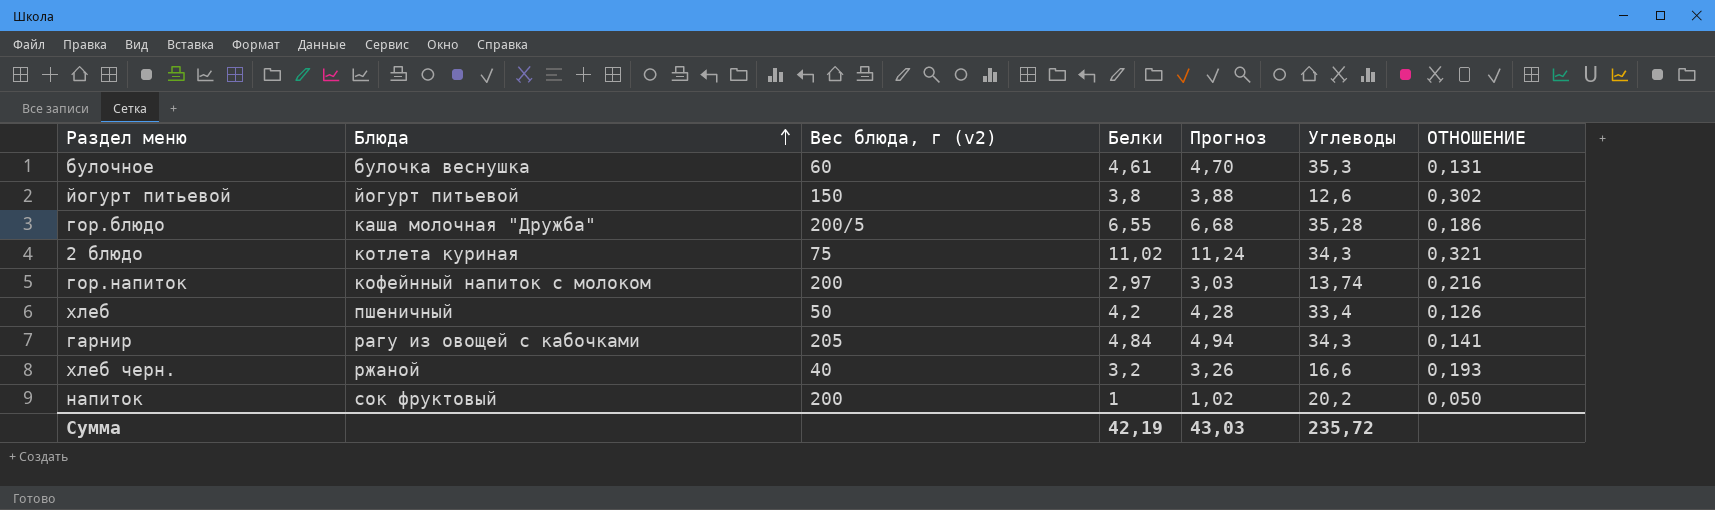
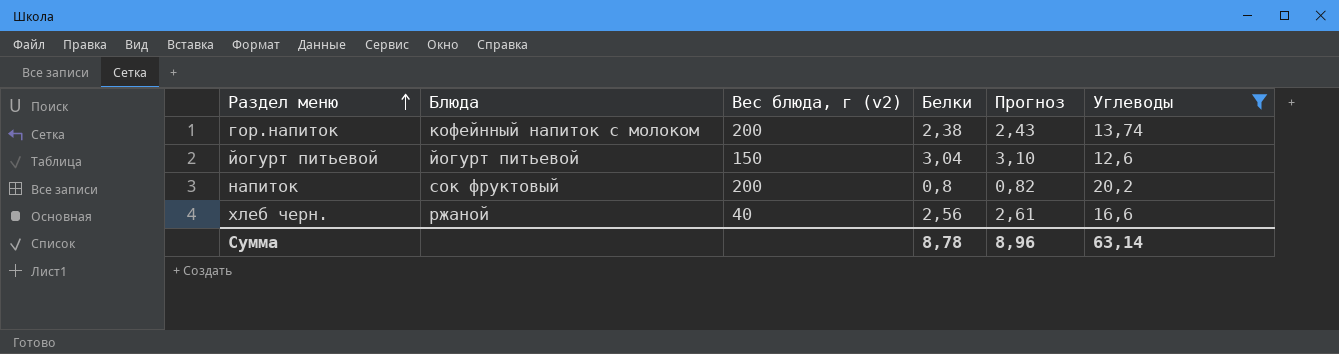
filter: none -> Углеводы <= 20,2
row order: Блюда ascending -> Раздел меню ascending
column ОТНОШЕНИЕ | formula: [Белки] / [Углеводы] -> none
гор.напиток | Белки: 2,97 -> 2,38
гор.напиток | Прогноз: 3,03 -> 2,43
йогурт питьевой | Белки: 3,8 -> 3,04
йогурт питьевой | Прогноз: 3,88 -> 3,10
напиток | Белки: 1 -> 0,8
напиток | Прогноз: 1,02 -> 0,82
хлеб черн. | Белки: 3,2 -> 2,56
хлеб черн. | Прогноз: 3,26 -> 2,61
Сумма | Белки: 42,19 -> 8,78
Сумма | Прогноз: 43,03 -> 8,96
Сумма | Углеводы: 235,72 -> 63,14

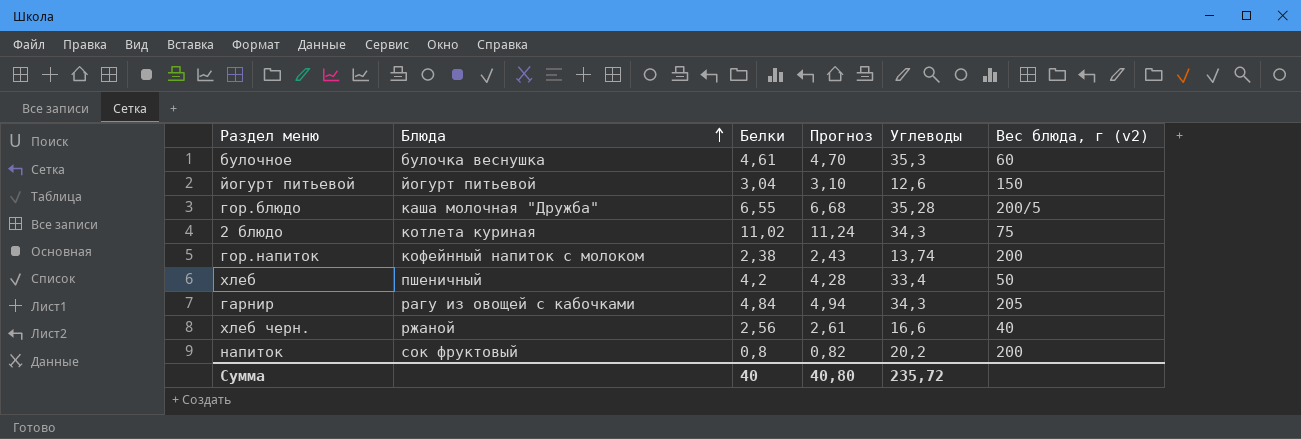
filter: Углеводы <= 20,2 -> none
row order: Раздел меню ascending -> Блюда ascending
column Вес блюда, г (v2) | position: 3 -> 6
Сумма | Белки: 8,78 -> 40
Сумма | Прогноз: 8,96 -> 40,80
Сумма | Углеводы: 63,14 -> 235,72

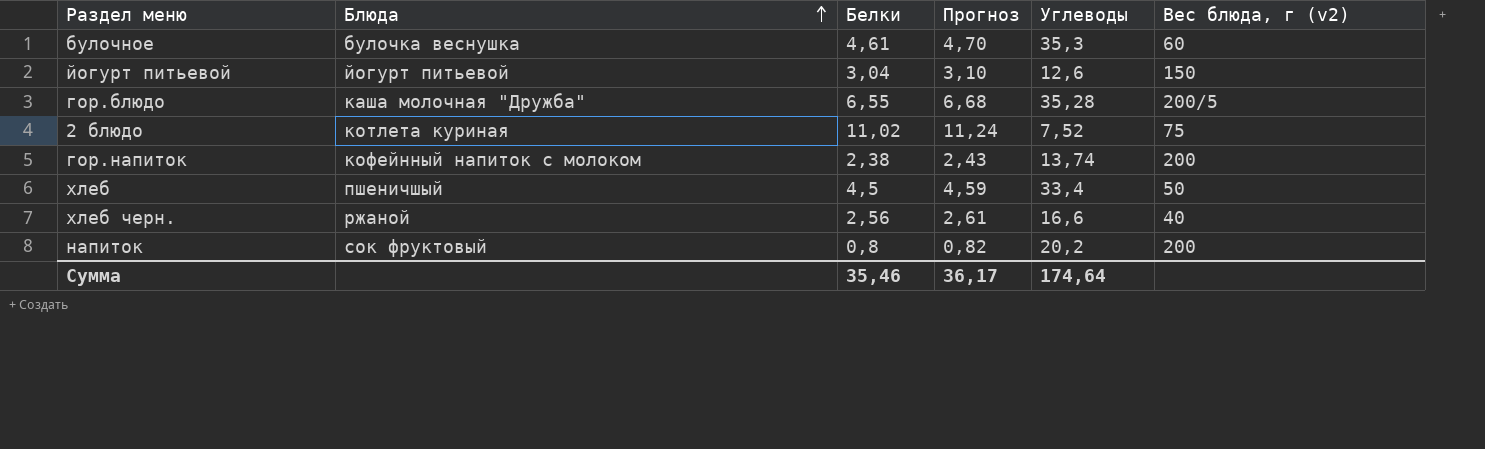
row гарнир: рагу из овощей с кабочками | 4,84 | 4,94 | 34,3 | 205 -> none
2 блюдо | Углеводы: 34,3 -> 7,52
хлеб | Блюда: пшеничный -> пшеничшый
хлеб | Белки: 4,2 -> 4,5
хлеб | Прогноз: 4,28 -> 4,59
Сумма | Белки: 40 -> 35,46
Сумма | Прогноз: 40,80 -> 36,17
Сумма | Углеводы: 235,72 -> 174,64

